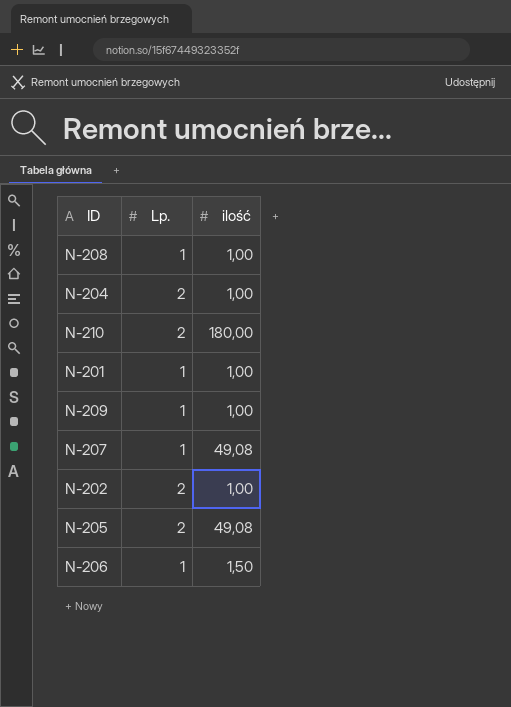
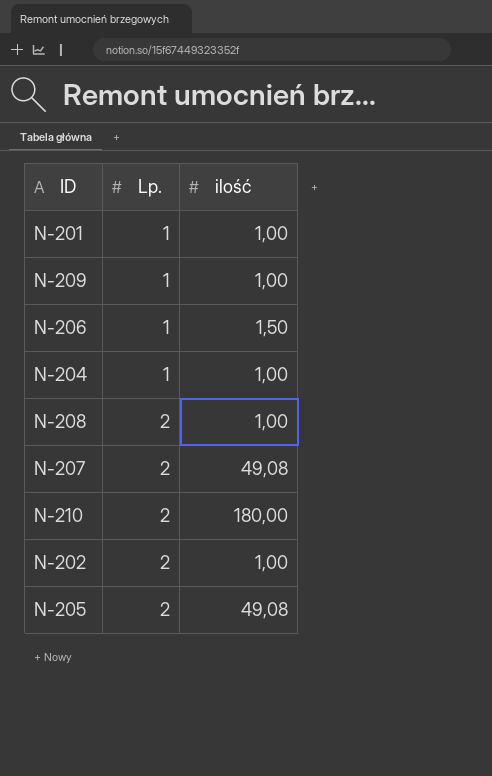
row order: none -> Lp. ascending
N-204 | Lp.: 2 -> 1
N-208 | Lp.: 1 -> 2
N-207 | Lp.: 1 -> 2

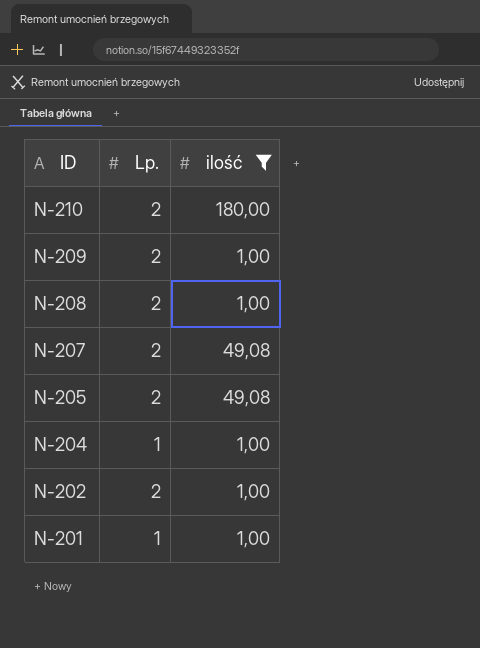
filter: none -> ilość != 1,50
row order: Lp. ascending -> ID descending
N-209 | Lp.: 1 -> 2

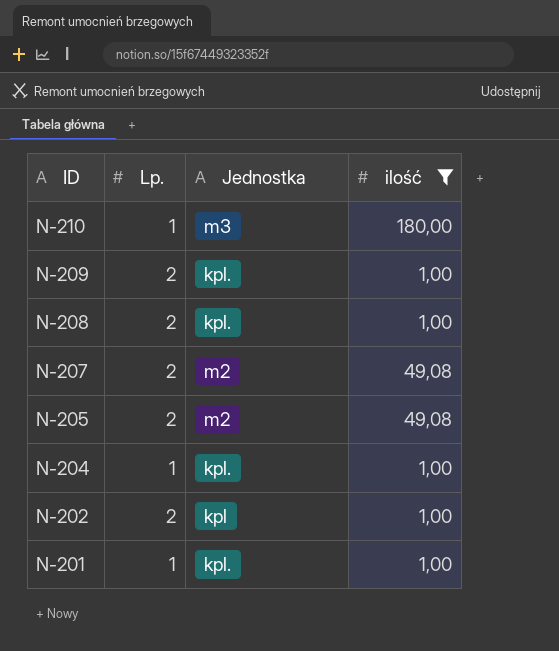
column Jednostka | position: none -> 3
N-210 | Lp.: 2 -> 1

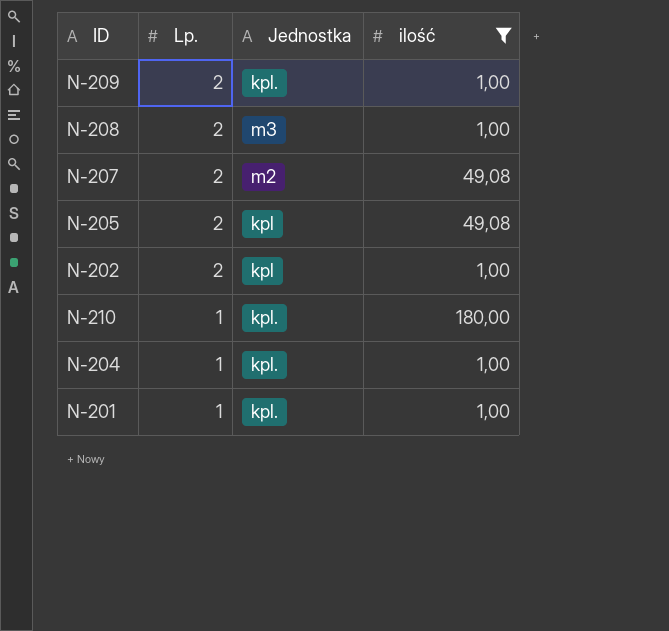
row order: ID descending -> Lp. descending
N-208 | Jednostka: kpl. -> m3
N-205 | Jednostka: m2 -> kpl
N-210 | Jednostka: m3 -> kpl.

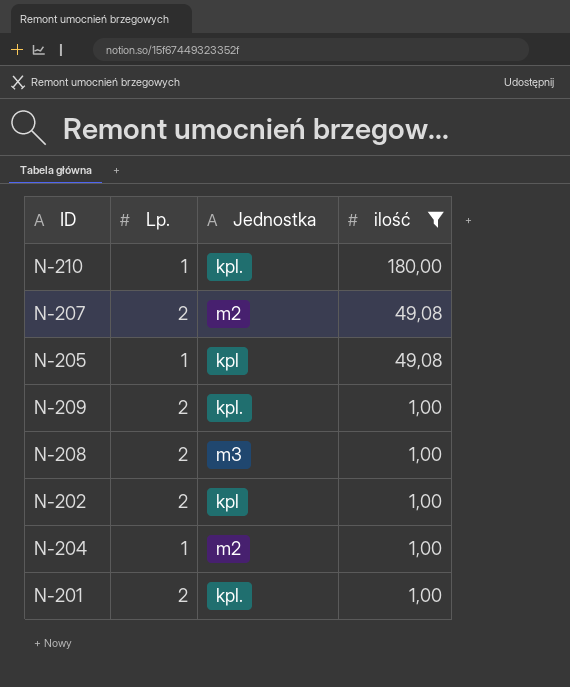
row order: Lp. descending -> ilość descending
N-205 | Lp.: 2 -> 1
N-204 | Jednostka: kpl. -> m2
N-201 | Lp.: 1 -> 2

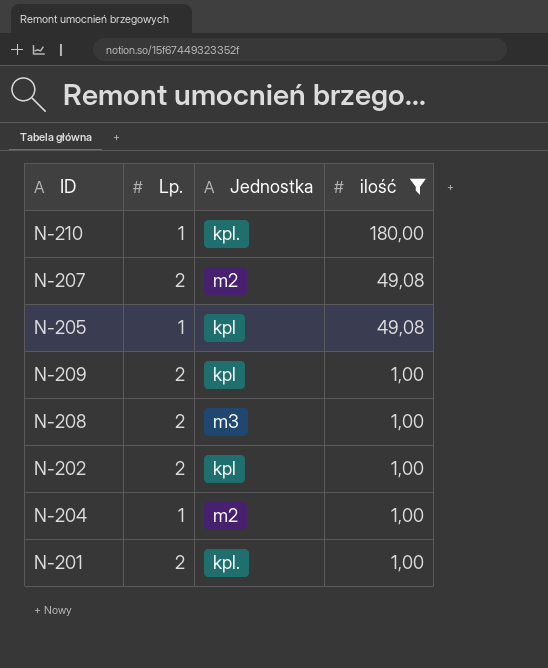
N-209 | Jednostka: kpl. -> kpl

